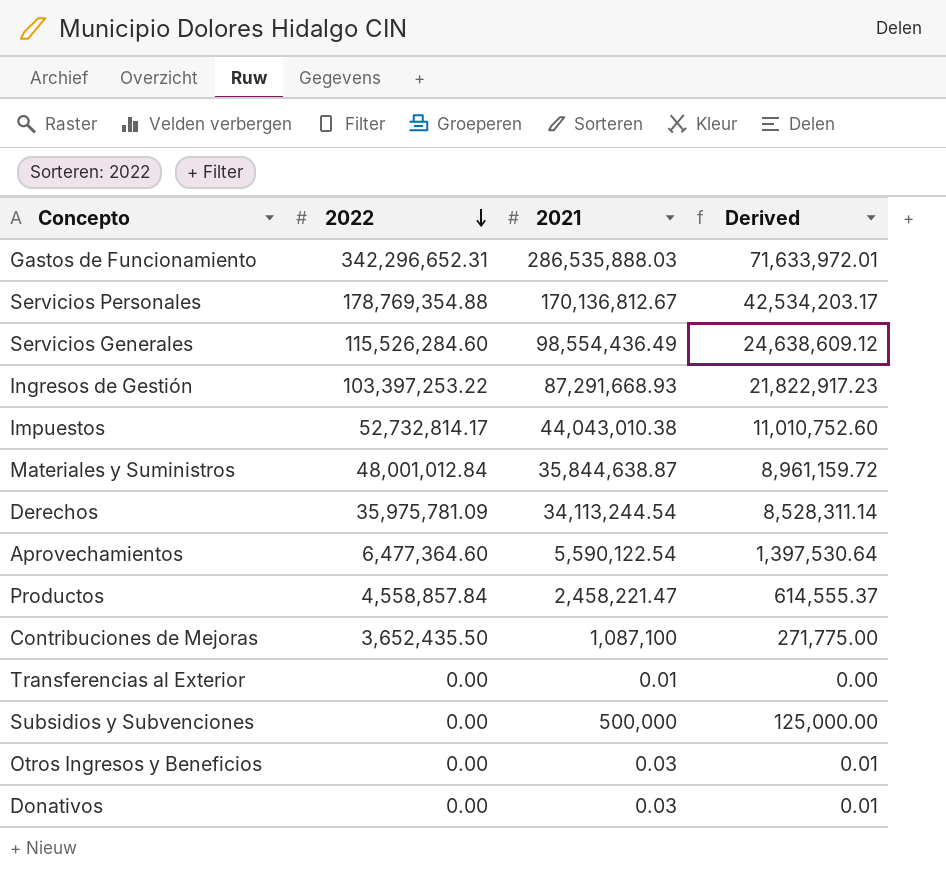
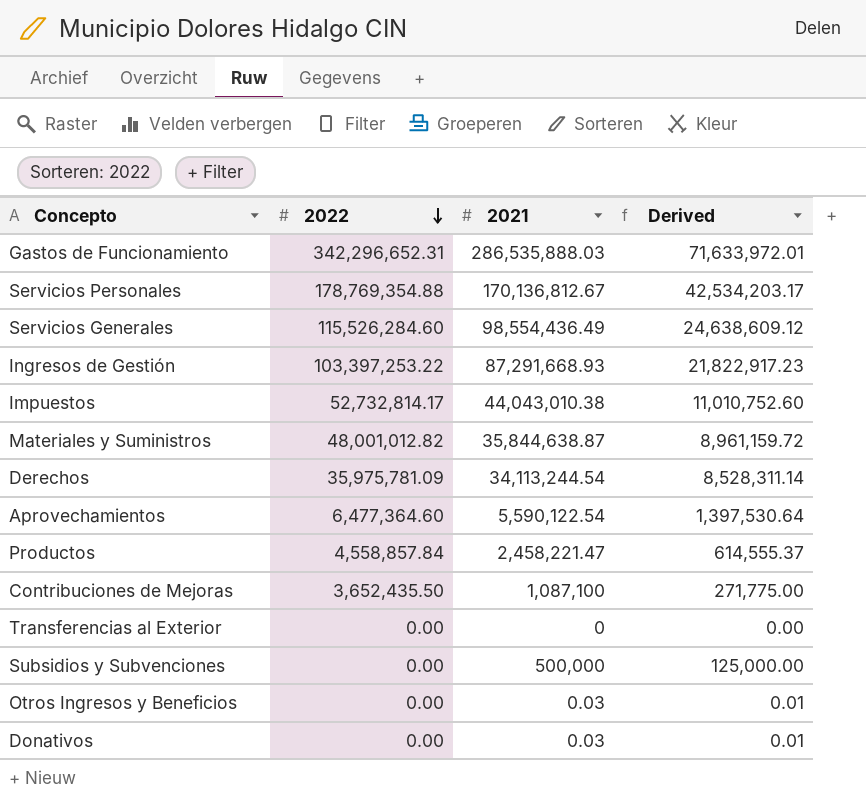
Materiales y Suministros | 2022: 48,001,012.84 -> 48,001,012.82
Transferencias al Exterior | 2021: 0.01 -> 0

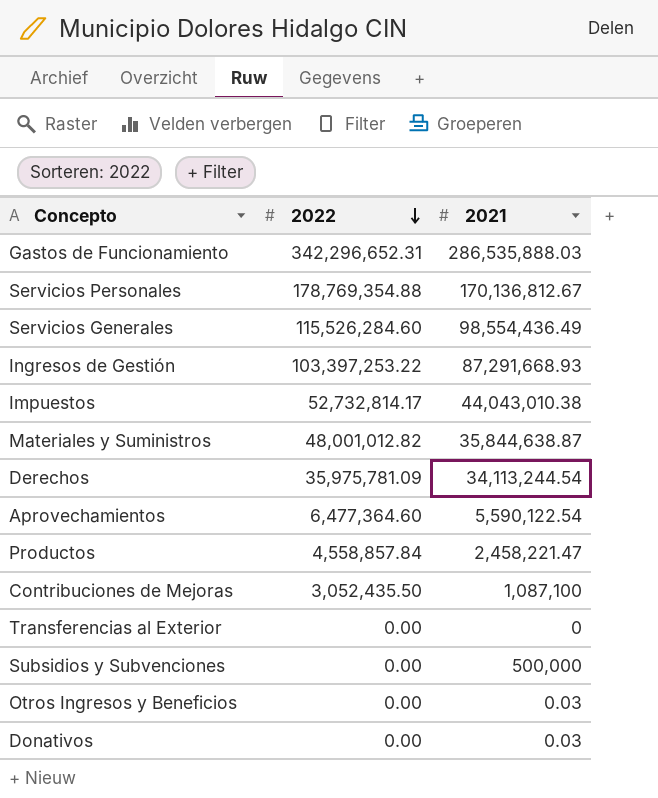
column Derived | formula: [2021] * 0.25 -> none
Contribuciones de Mejoras | 2022: 3,652,435.50 -> 3,052,435.50

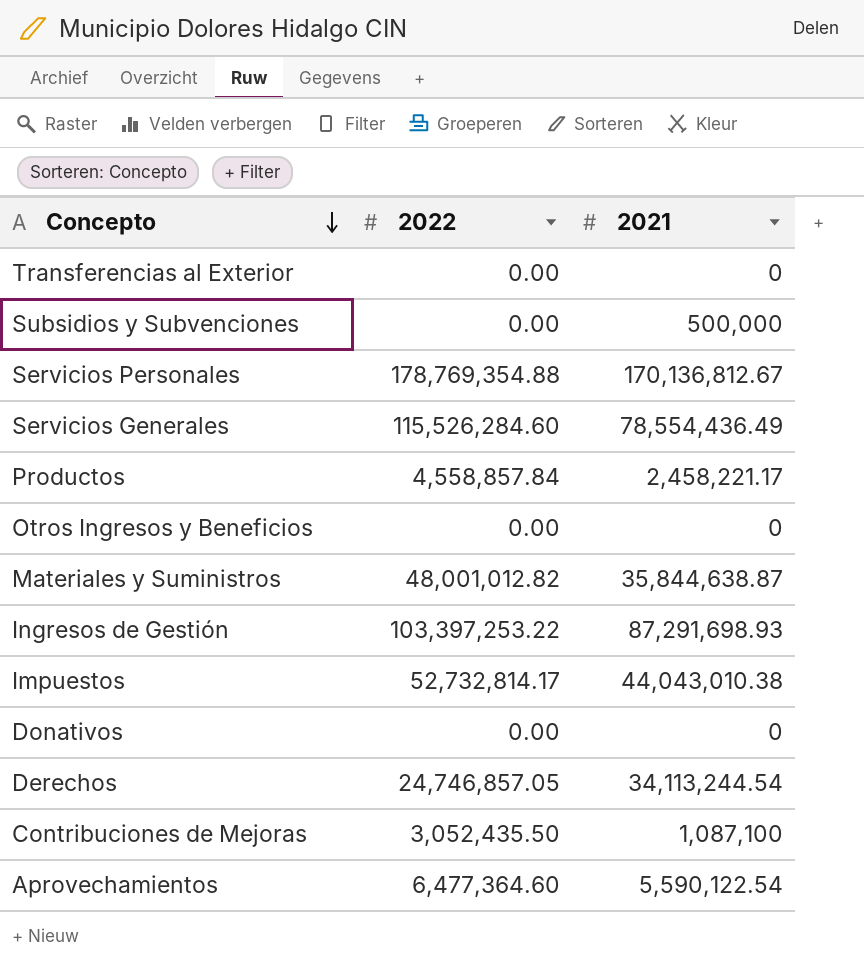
row order: 2022 descending -> Concepto descending
row Gastos de Funcionamiento: 342,296,652.31 | 286,535,888.03 -> none
Servicios Generales | 2021: 98,554,436.49 -> 78,554,436.49
Productos | 2021: 2,458,221.47 -> 2,458,221.17
Otros Ingresos y Beneficios | 2021: 0.03 -> 0
Ingresos de Gestión | 2021: 87,291,668.93 -> 87,291,698.93
Donativos | 2021: 0.03 -> 0
Derechos | 2022: 35,975,781.09 -> 24,746,857.05

